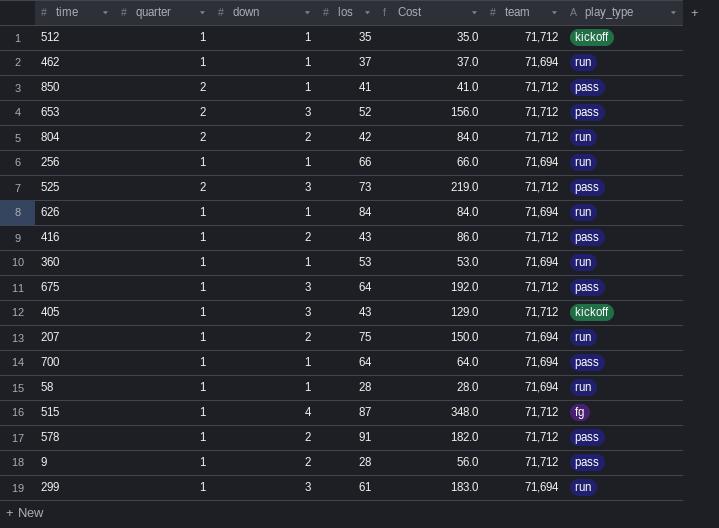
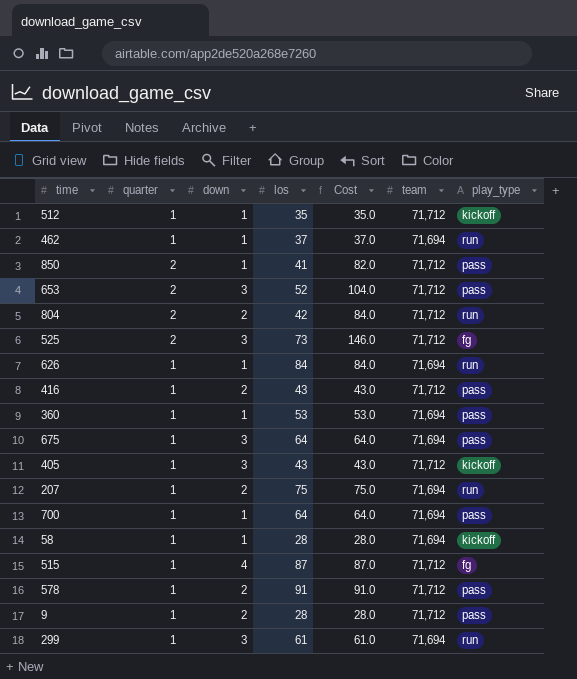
column Cost | formula: [down] * [los] -> [quarter] * [los]
row 256: 1 | 1 | 66 | 66.0 | 71,694 | run -> none
525 | play_type: pass -> fg
360 | play_type: run -> pass
675 | team: 71,712 -> 71,694
58 | play_type: run -> kickoff

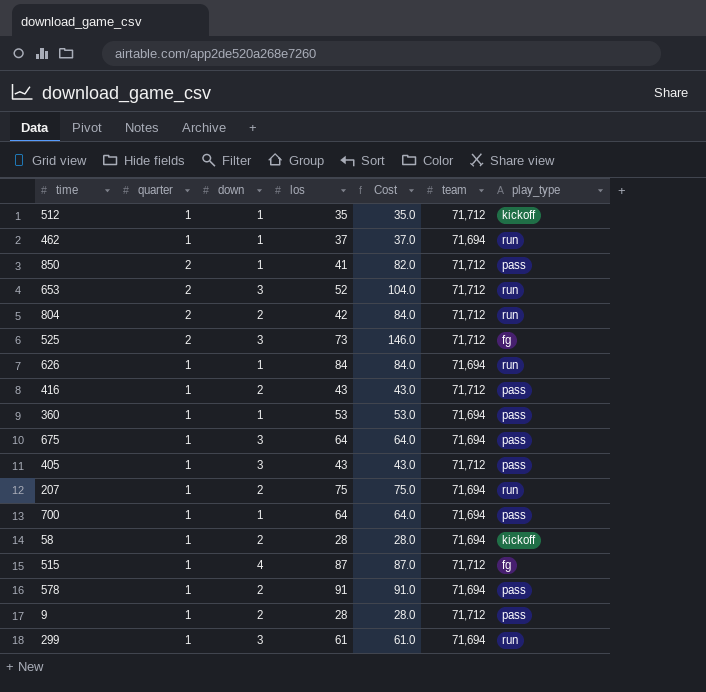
653 | play_type: pass -> run
405 | play_type: kickoff -> pass
58 | down: 1 -> 2
578 | team: 71,712 -> 71,694

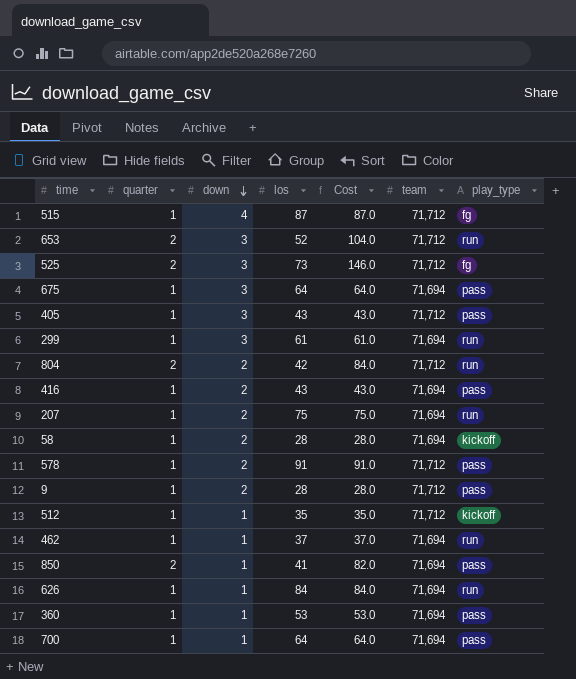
row order: none -> down descending
416 | team: 71,712 -> 71,694
578 | team: 71,694 -> 71,712
850 | team: 71,712 -> 71,694

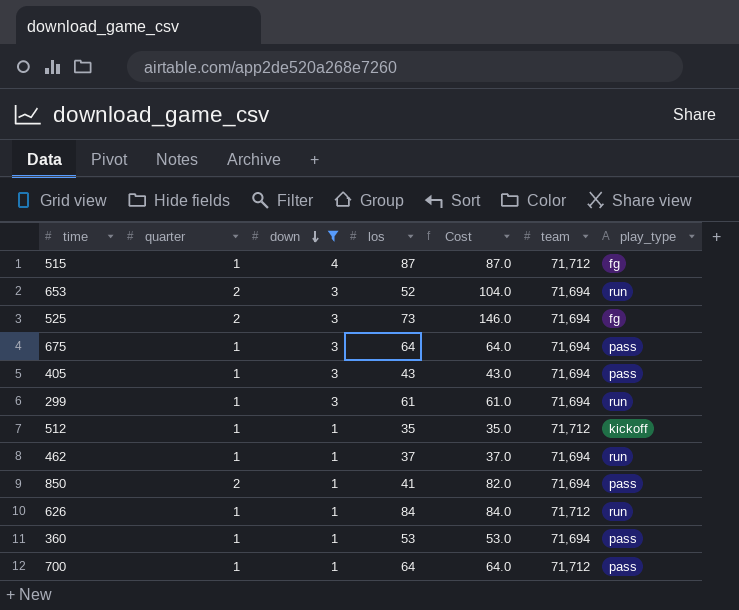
filter: none -> down != 2
653 | team: 71,712 -> 71,694
525 | team: 71,712 -> 71,694
405 | team: 71,712 -> 71,694
626 | team: 71,694 -> 71,712
700 | team: 71,694 -> 71,712

